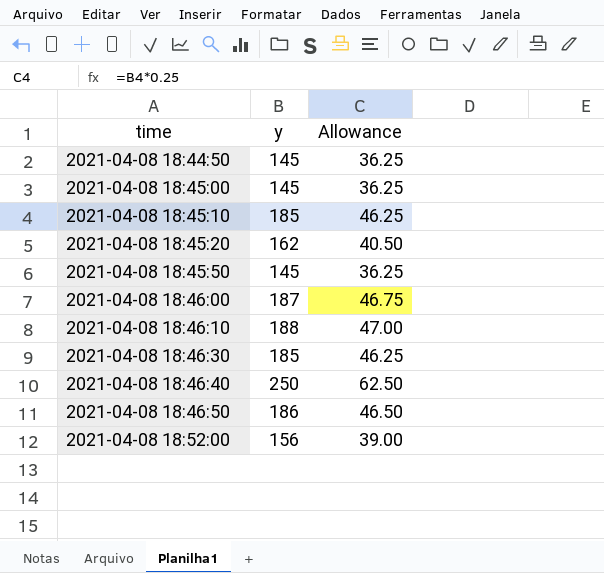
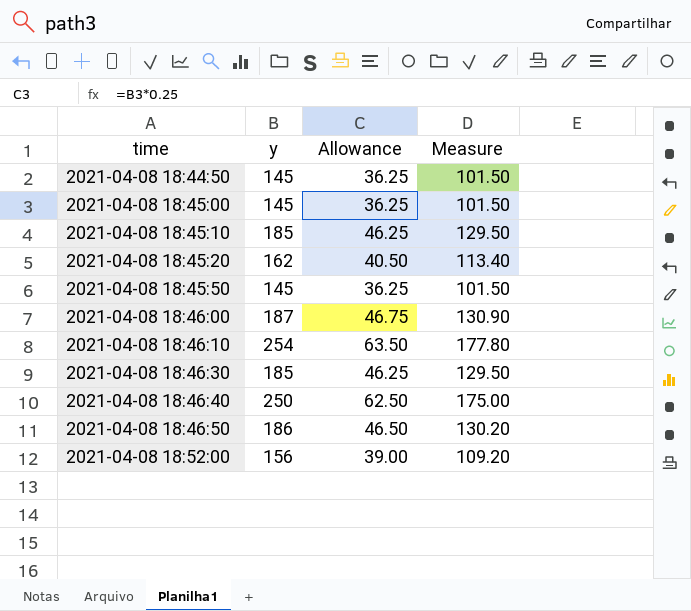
column Measure | formula: none -> [y] * 0.7
2021-04-08 18:46:10 | y: 188 -> 254
2021-04-08 18:46:10 | Allowance: 47.00 -> 63.50

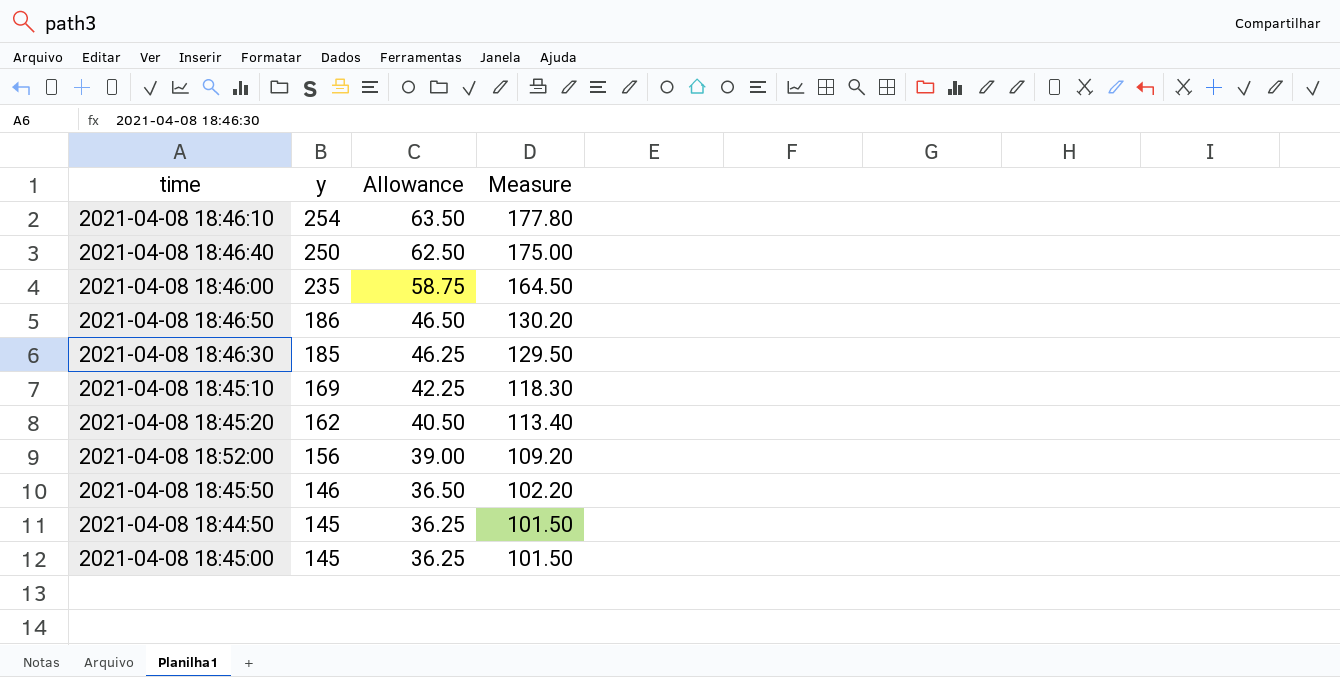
row order: time ascending -> y descending
2021-04-08 18:46:00 | y: 187 -> 235
2021-04-08 18:46:00 | Allowance: 46.75 -> 58.75
2021-04-08 18:46:00 | Measure: 130.90 -> 164.50
2021-04-08 18:45:10 | y: 185 -> 169
2021-04-08 18:45:10 | Allowance: 46.25 -> 42.25
2021-04-08 18:45:10 | Measure: 129.50 -> 118.30
2021-04-08 18:45:50 | y: 145 -> 146
2021-04-08 18:45:50 | Allowance: 36.25 -> 36.50
2021-04-08 18:45:50 | Measure: 101.50 -> 102.20

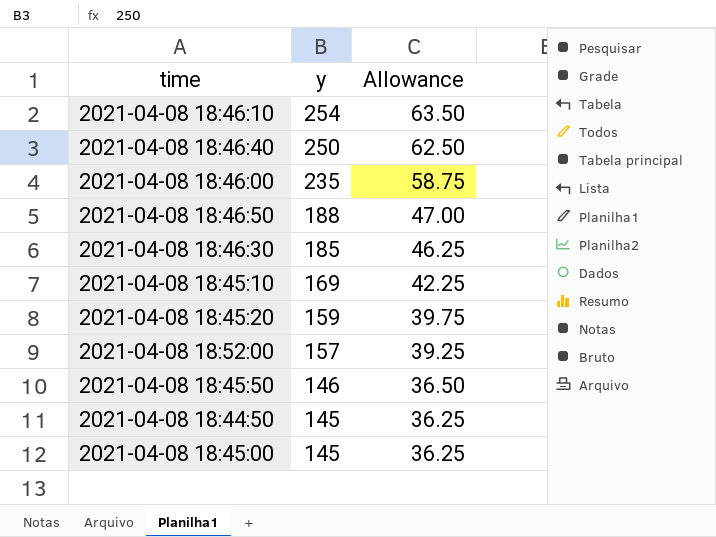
column Measure | formula: [y] * 0.7 -> none
2021-04-08 18:46:50 | y: 186 -> 188
2021-04-08 18:46:50 | Allowance: 46.50 -> 47.00
2021-04-08 18:45:20 | y: 162 -> 159
2021-04-08 18:45:20 | Allowance: 40.50 -> 39.75
2021-04-08 18:52:00 | y: 156 -> 157
2021-04-08 18:52:00 | Allowance: 39.00 -> 39.25

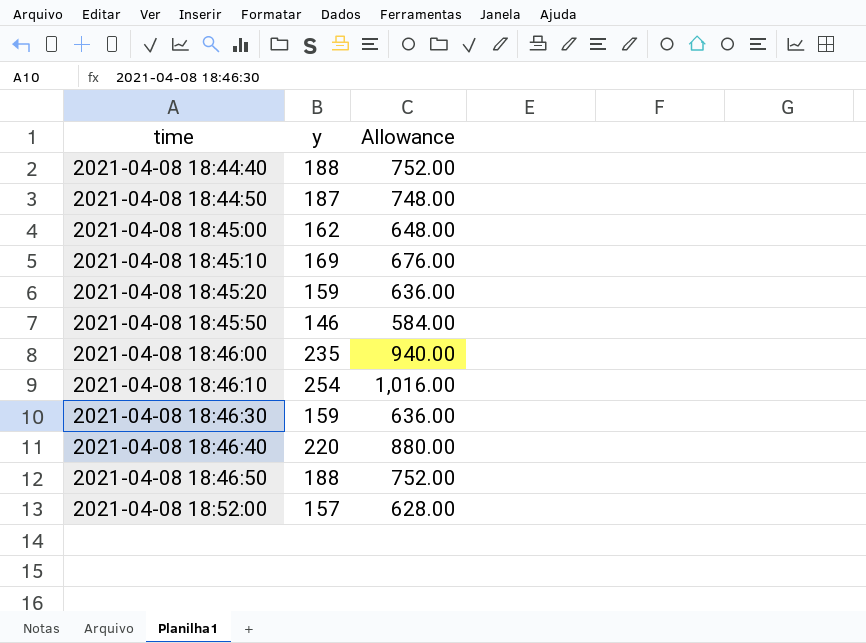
row order: y descending -> time ascending
column Allowance | formula: [y] * 0.25 -> [y] * 4
row 2021-04-08 18:44:40: none -> 188 | 752.00
2021-04-08 18:44:50 | y: 145 -> 187
2021-04-08 18:45:00 | y: 145 -> 162
2021-04-08 18:46:30 | y: 185 -> 159
2021-04-08 18:46:40 | y: 250 -> 220

